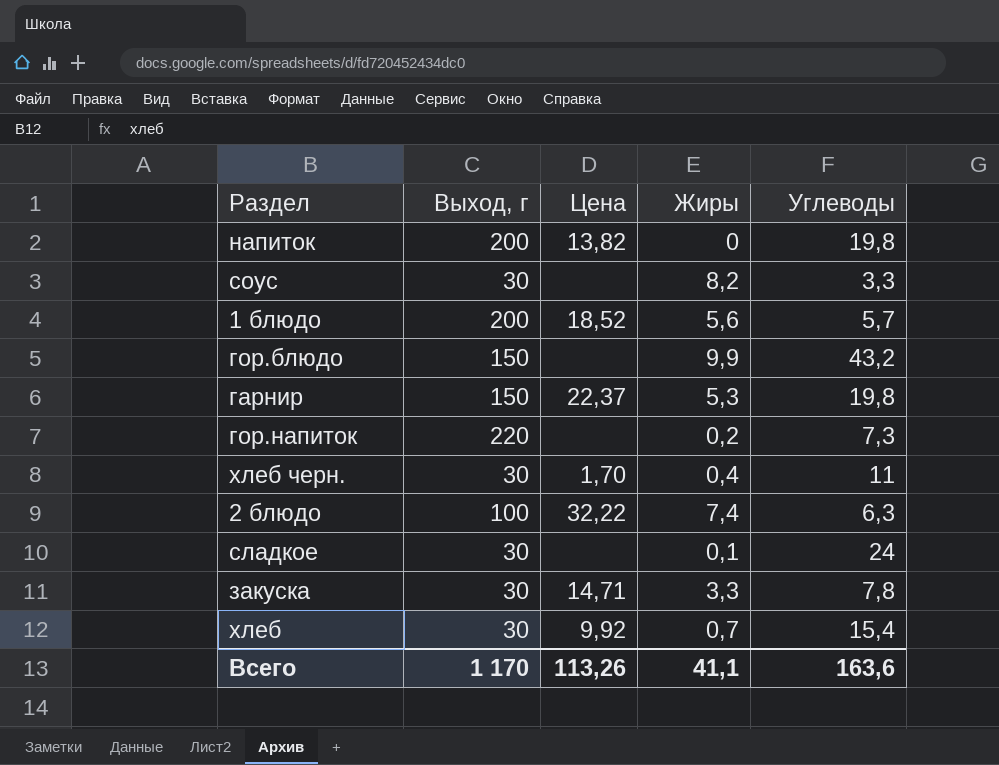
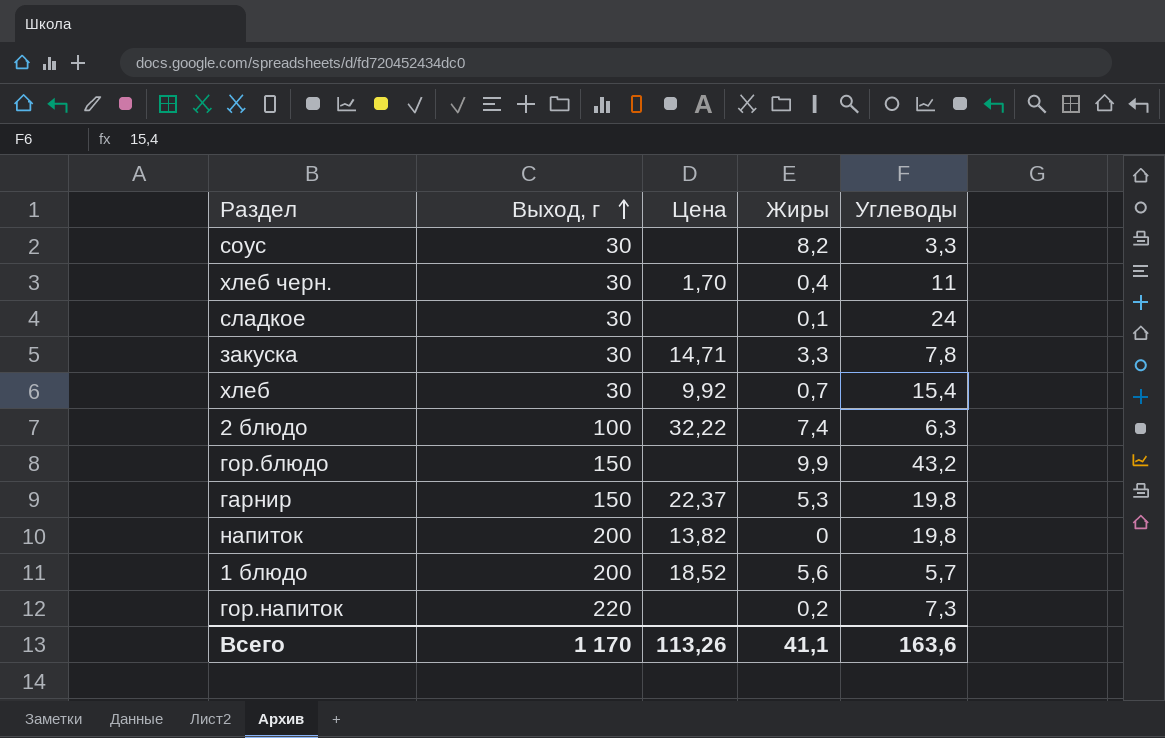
row order: none -> Выход, г ascending

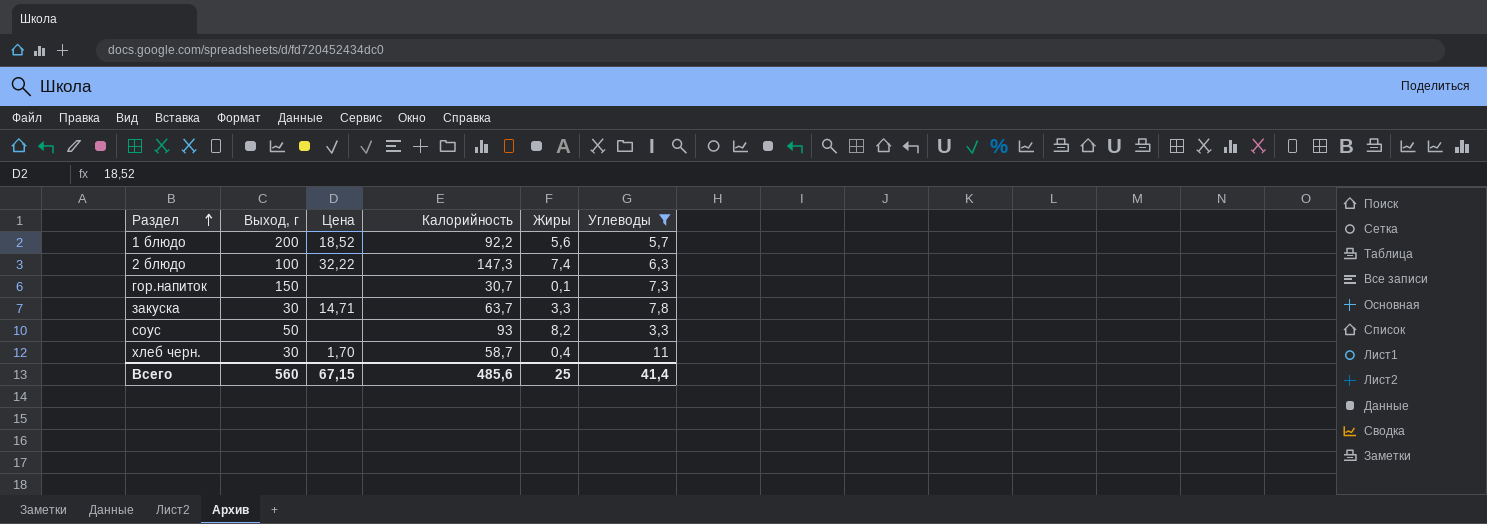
filter: none -> Углеводы <= 11
row order: Выход, г ascending -> Раздел ascending
column Калорийность | position: none -> 4
гор.напиток | Выход, г: 220 -> 150
гор.напиток | Жиры: 0,2 -> 0,1
соус | Выход, г: 30 -> 50
Всего | Выход, г: 1 170 -> 560
Всего | Цена: 113,26 -> 67,15
Всего | Жиры: 41,1 -> 25
Всего | Углеводы: 163,6 -> 41,4

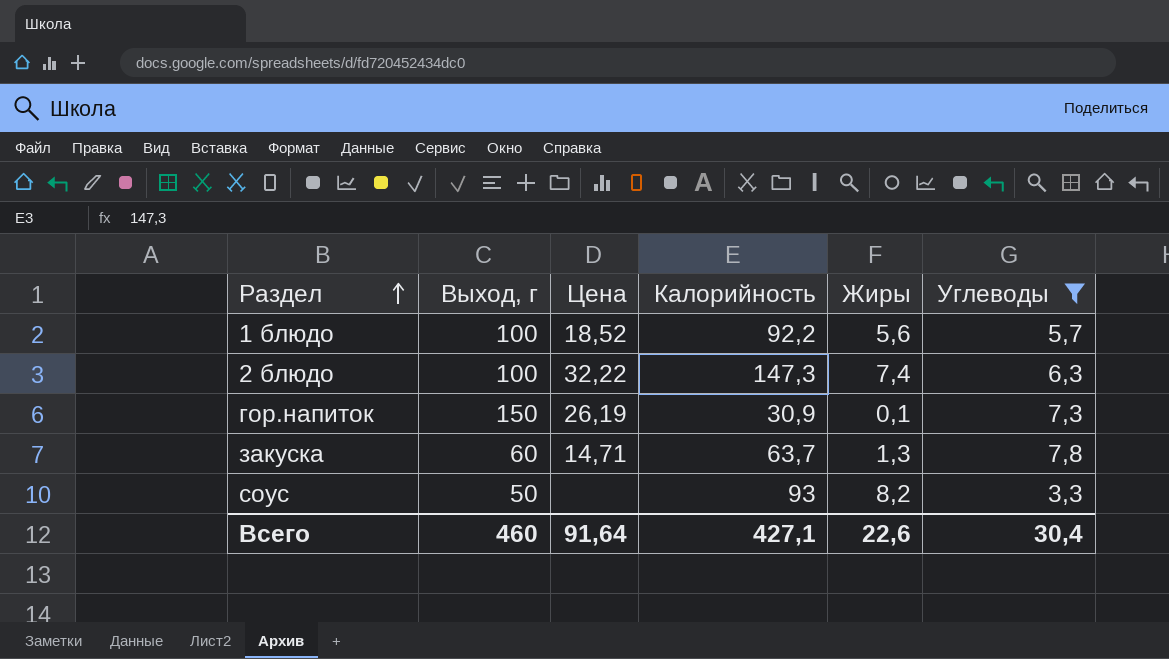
row хлеб черн.: 30 | 1,70 | 58,7 | 0,4 | 11 -> none
1 блюдо | Выход, г: 200 -> 100
гор.напиток | Цена: none -> 26,19
гор.напиток | Калорийность: 30,7 -> 30,9
закуска | Выход, г: 30 -> 60
закуска | Жиры: 3,3 -> 1,3
Всего | Выход, г: 560 -> 460
Всего | Цена: 67,15 -> 91,64
Всего | Калорийность: 485,6 -> 427,1
Всего | Жиры: 25 -> 22,6
Всего | Углеводы: 41,4 -> 30,4

